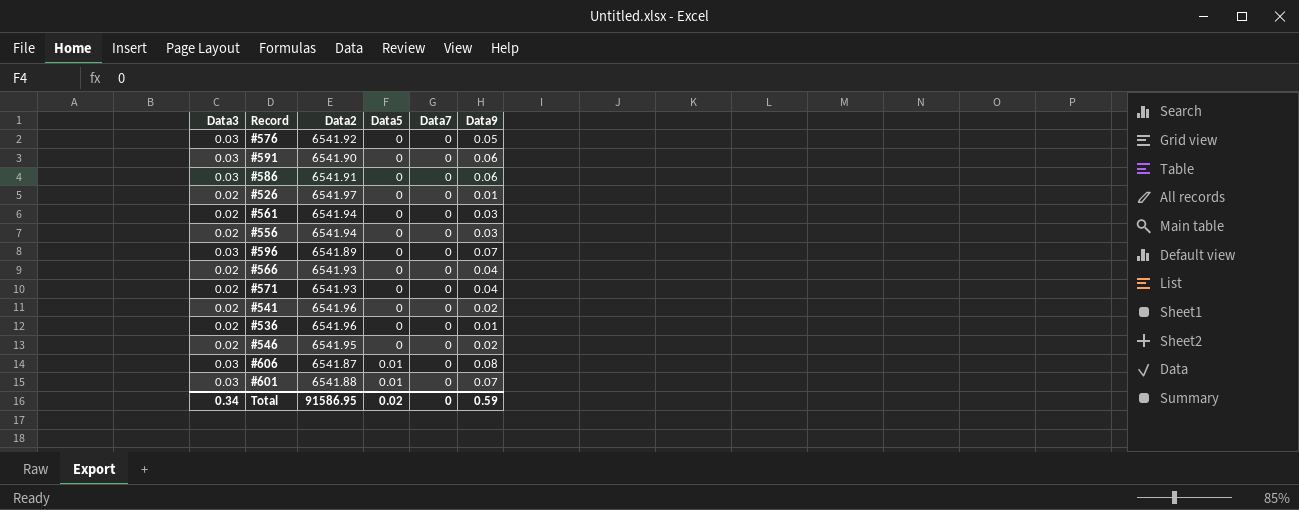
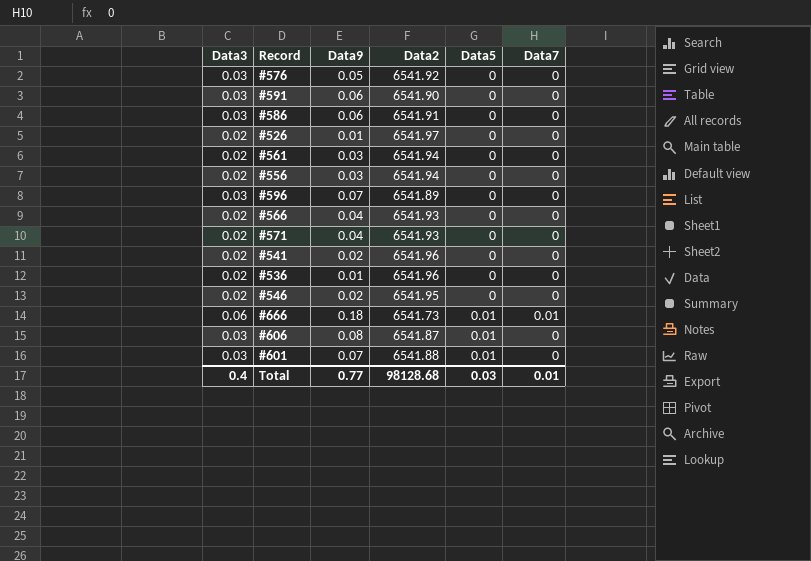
column Data9 | position: 6 -> 3
row #666: none -> 0.06 | 0.18 | 6541.73 | 0.01 | 0.01
Total | Data3: 0.34 -> 0.4
Total | Data9: 0.59 -> 0.77
Total | Data2: 91586.95 -> 98128.68
Total | Data5: 0.02 -> 0.03
Total | Data7: 0 -> 0.01

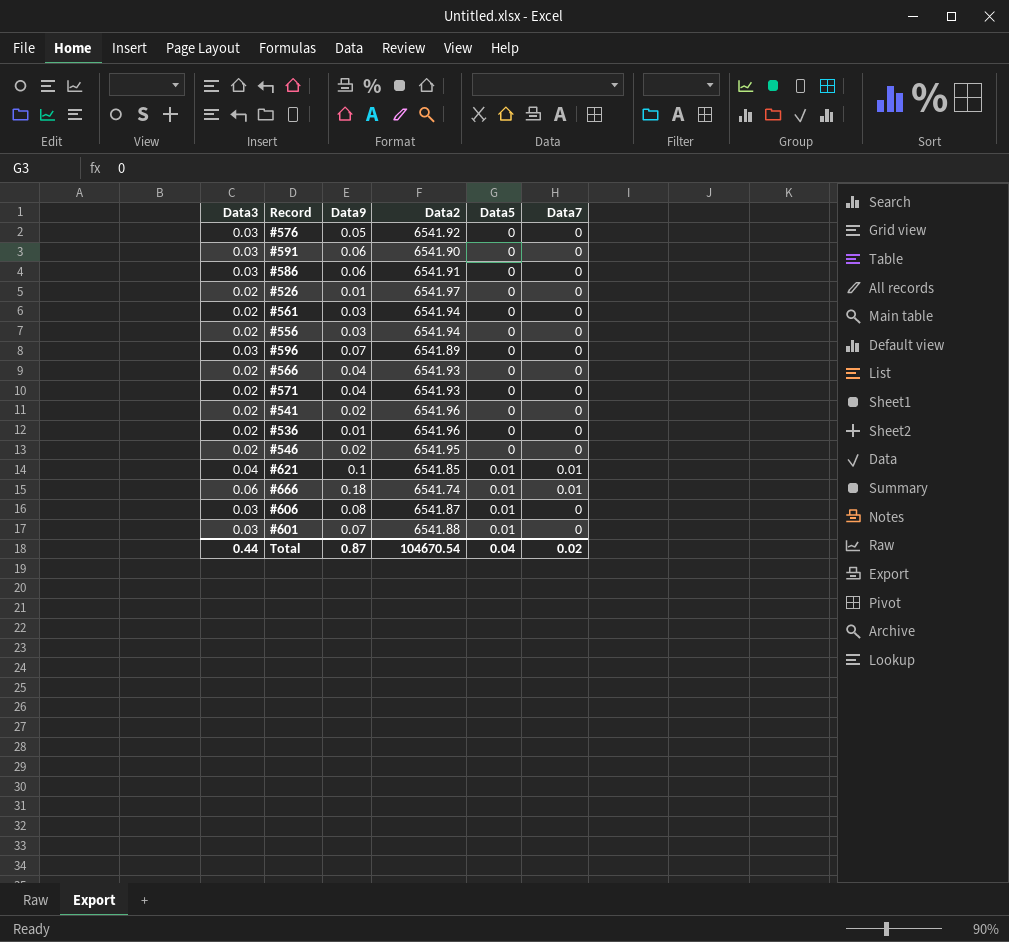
row #621: none -> 0.04 | 0.1 | 6541.85 | 0.01 | 0.01
#666 | Data2: 6541.73 -> 6541.74
Total | Data3: 0.4 -> 0.44
Total | Data9: 0.77 -> 0.87
Total | Data2: 98128.68 -> 104670.54
Total | Data5: 0.03 -> 0.04
Total | Data7: 0.01 -> 0.02

